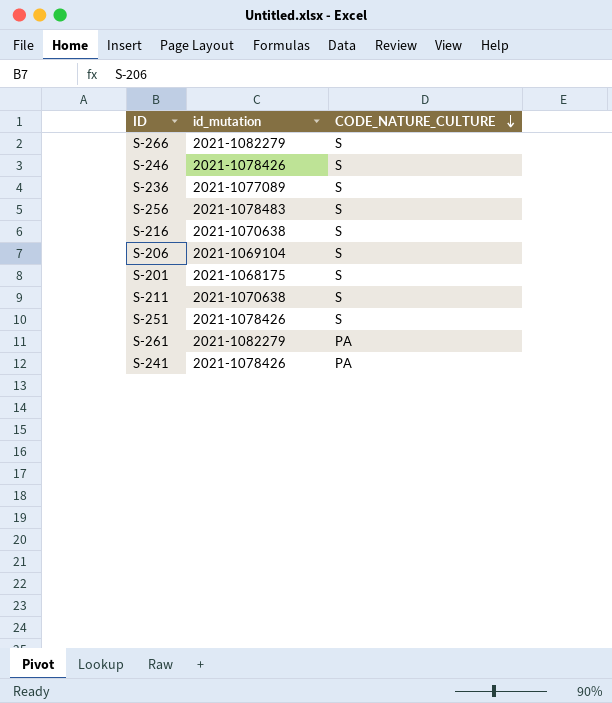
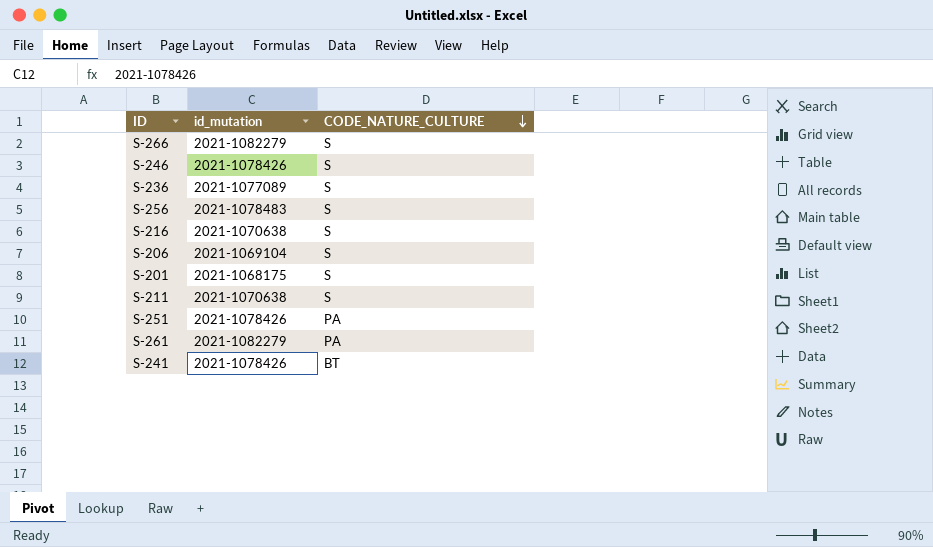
S-251 | CODE_NATURE_CULTURE: S -> PA
S-241 | CODE_NATURE_CULTURE: PA -> BT

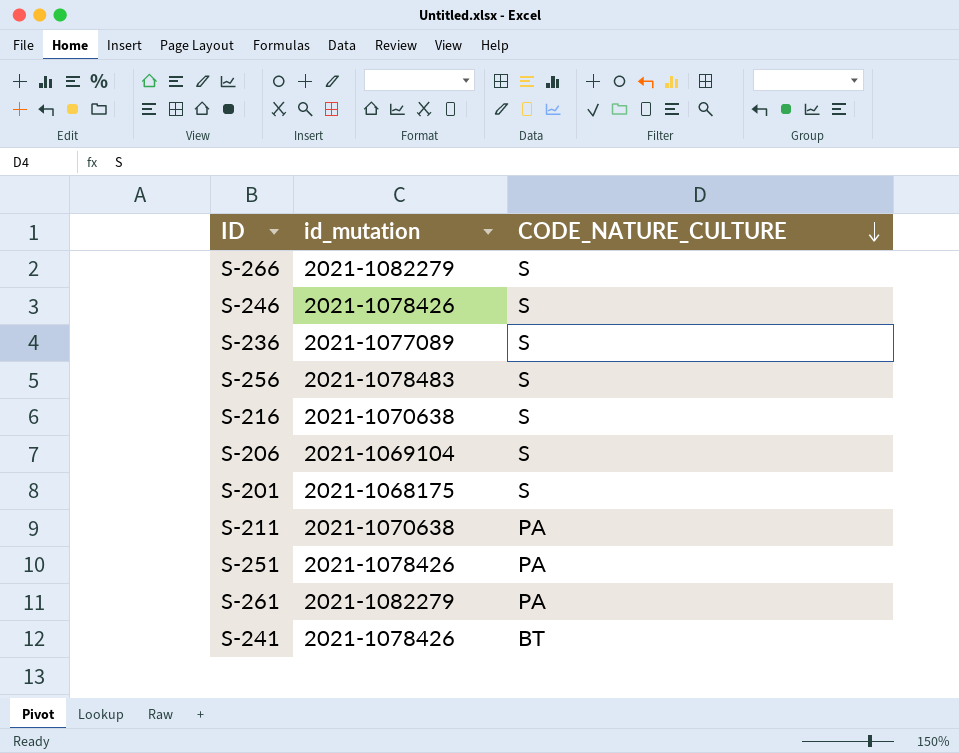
S-211 | CODE_NATURE_CULTURE: S -> PA

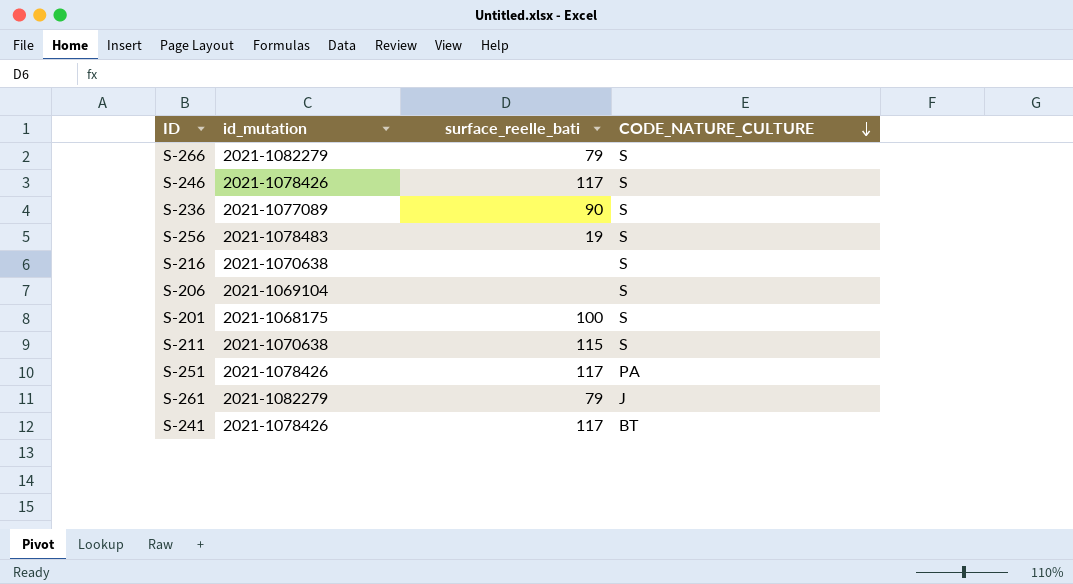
column surface_reelle_bati | position: none -> 3
S-211 | CODE_NATURE_CULTURE: PA -> S
S-261 | CODE_NATURE_CULTURE: PA -> J

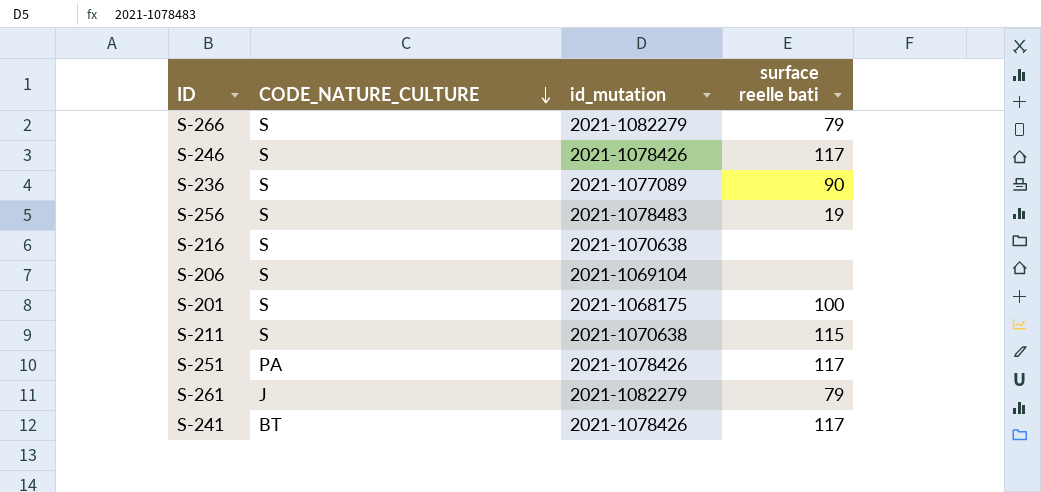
column CODE_NATURE_CULTURE | position: 4 -> 2
column name: surface_reelle_bati -> surface reelle bati

